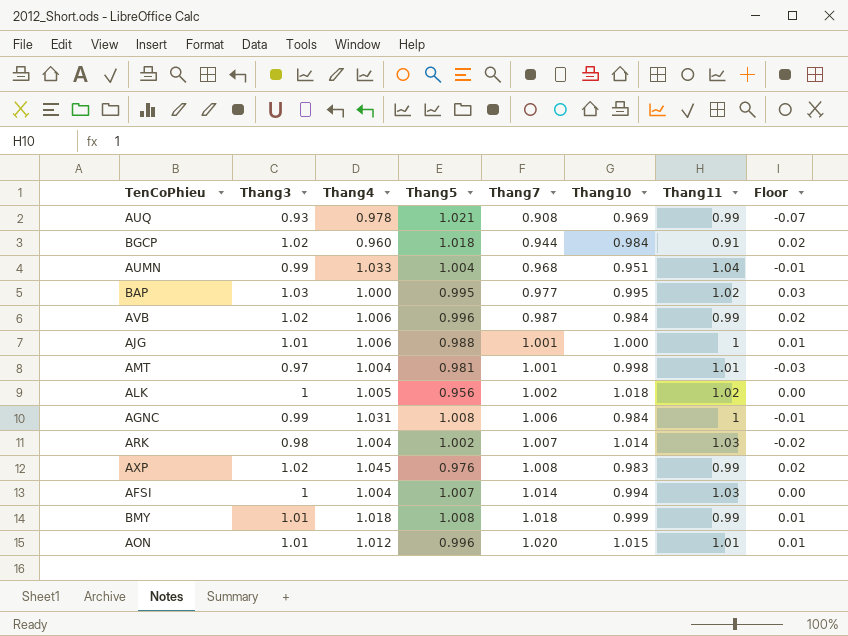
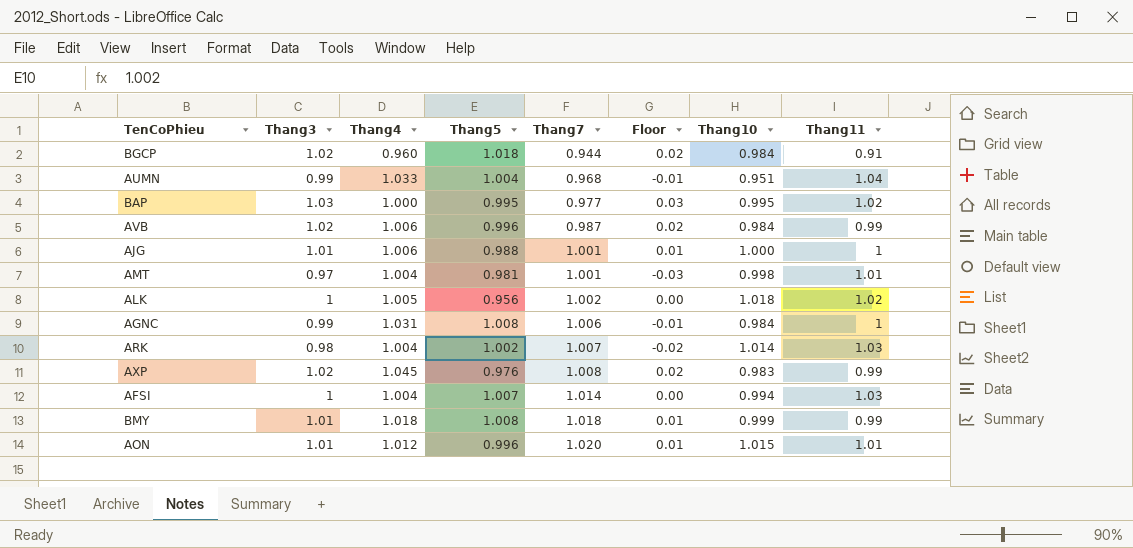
column Floor | position: 8 -> 6
row AUQ: 0.93 | 0.978 | 1.021 | 0.908 | 0.969 | 0.99 | -0.07 -> none

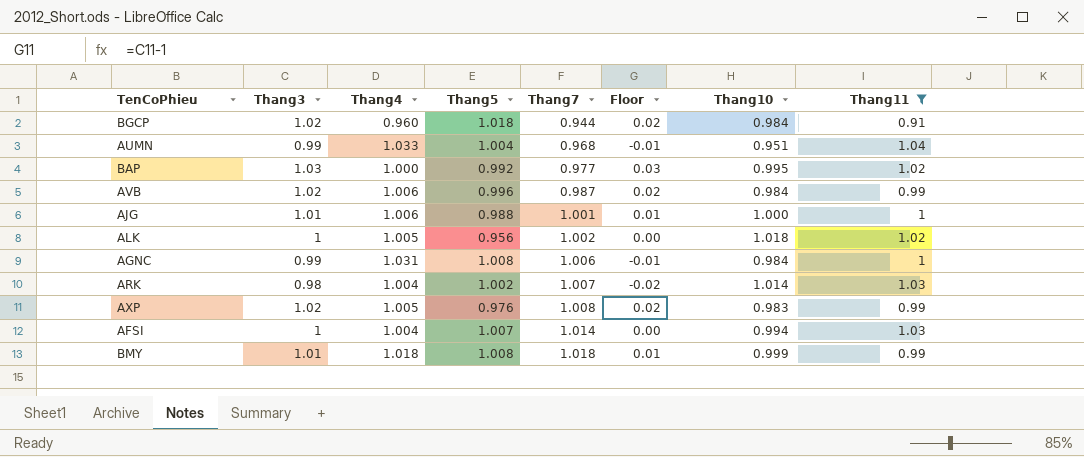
filter: none -> Thang11 != 1.01
BAP | Thang5: 0.995 -> 0.992
AXP | Thang4: 1.045 -> 1.005

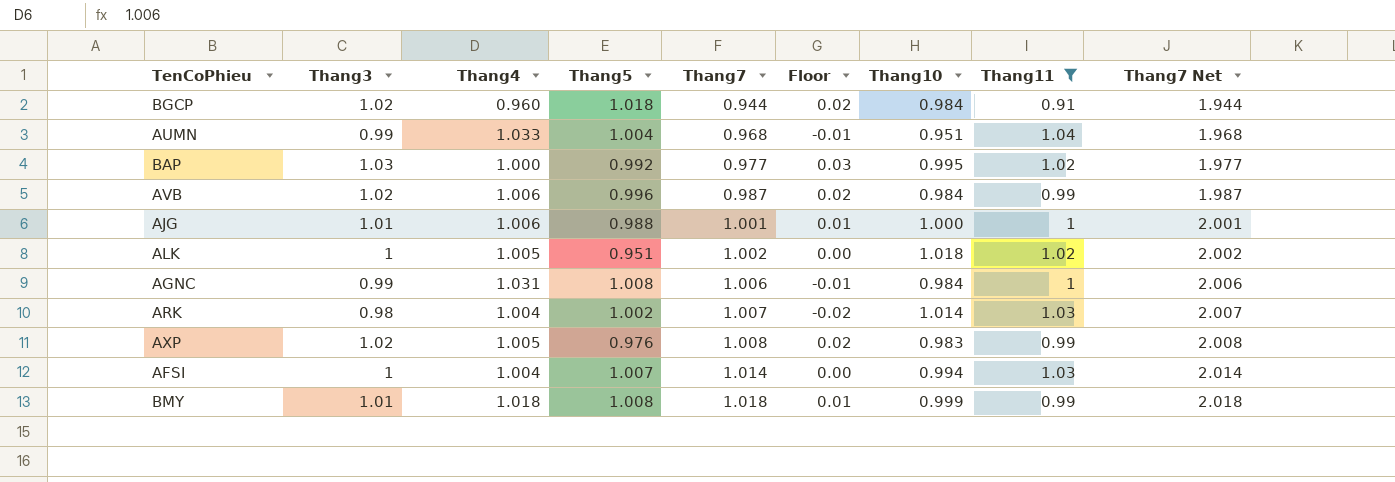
column Thang7 Net | formula: none -> [Thang7] + 1
ALK | Thang5: 0.956 -> 0.951

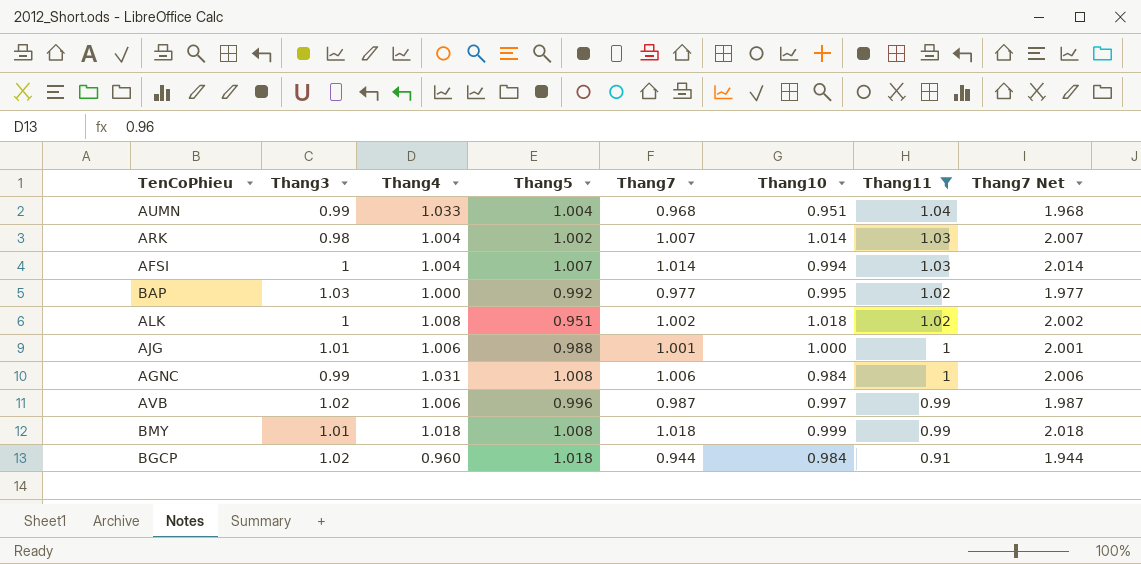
row order: Thang7 ascending -> Thang11 descending
column Floor | formula: [Thang3] - 1 -> none
row AXP: 1.02 | 1.005 | 0.976 | 1.008 | 0.02 | 0.983 | 0.99 | 2.008 -> none
ALK | Thang4: 1.005 -> 1.008
AVB | Thang10: 0.984 -> 0.997

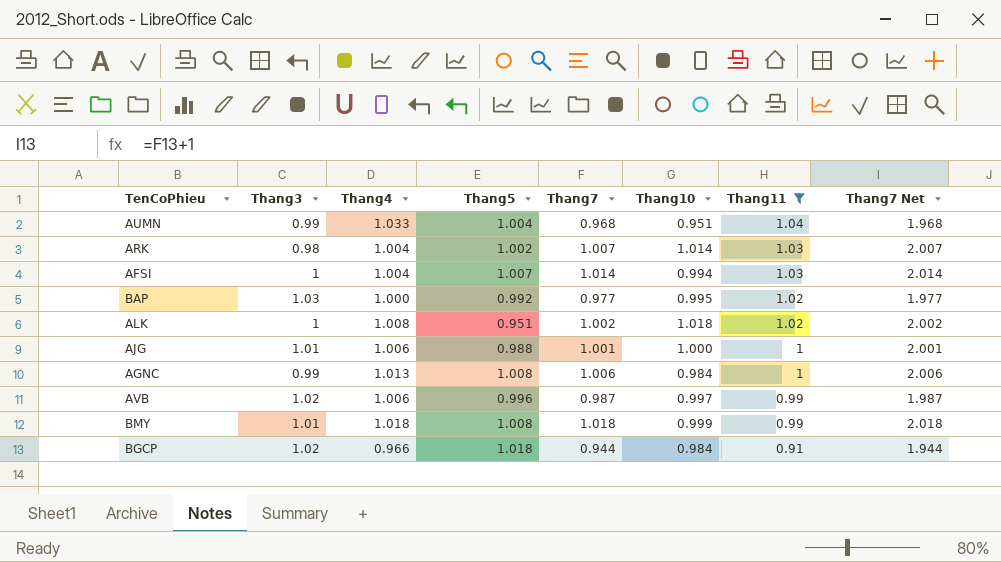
AGNC | Thang4: 1.031 -> 1.013
BGCP | Thang4: 0.960 -> 0.966

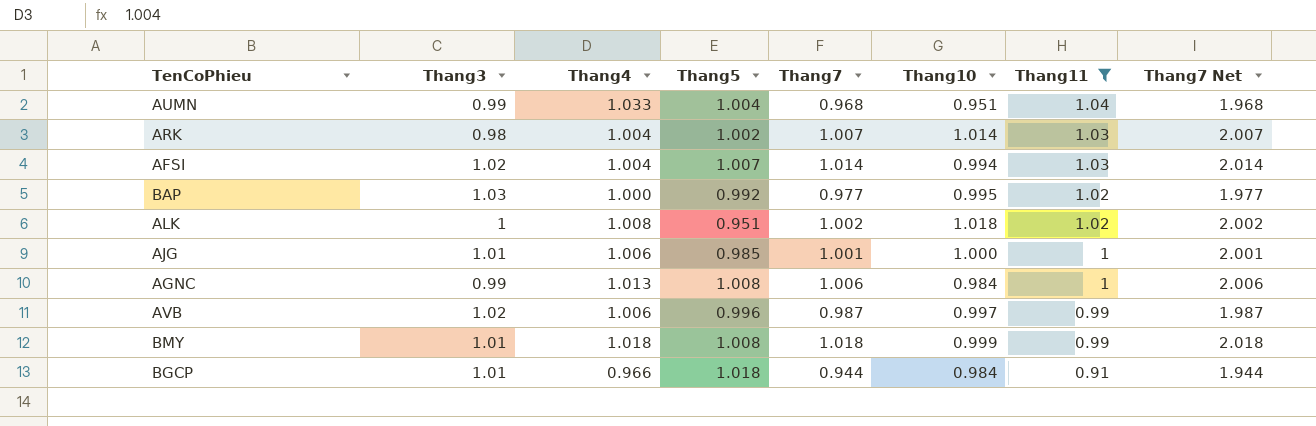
AFSI | Thang3: 1 -> 1.02
AJG | Thang5: 0.988 -> 0.985
BGCP | Thang3: 1.02 -> 1.01

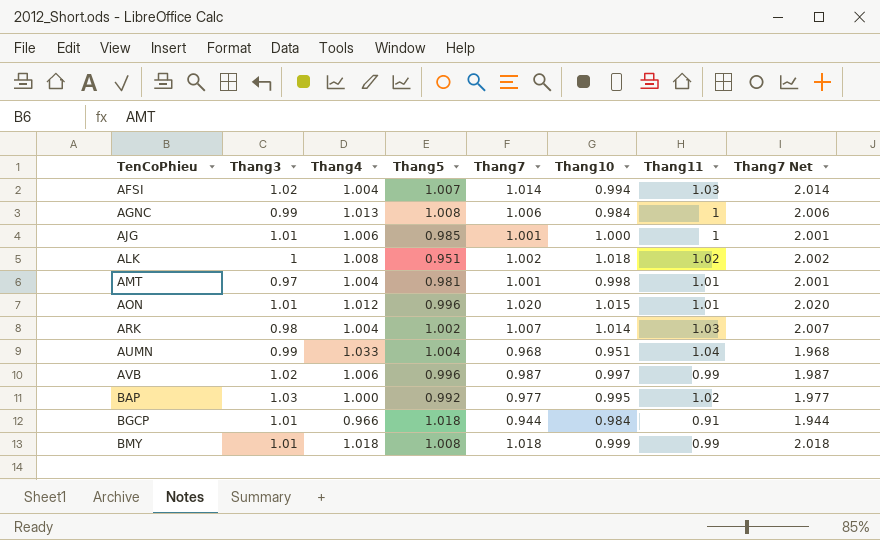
filter: Thang11 != 1.01 -> none
row order: Thang11 descending -> TenCoPhieu ascending

